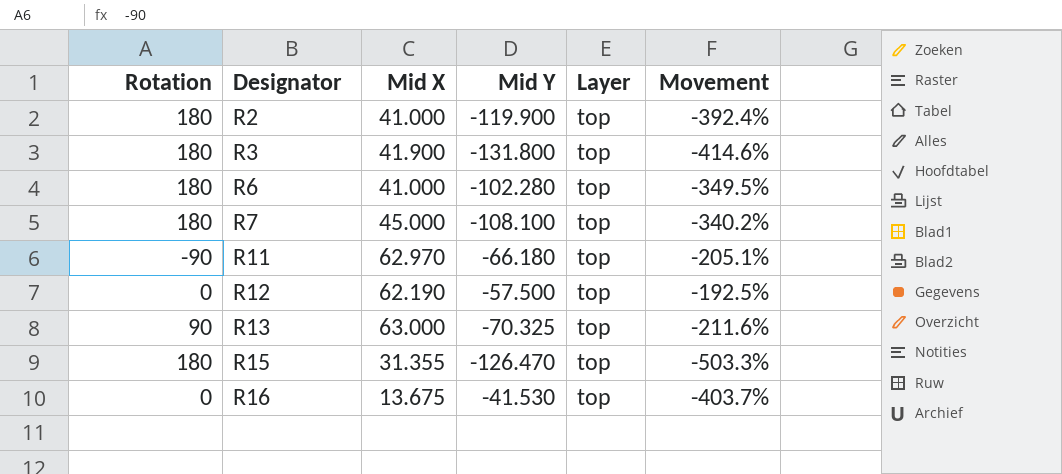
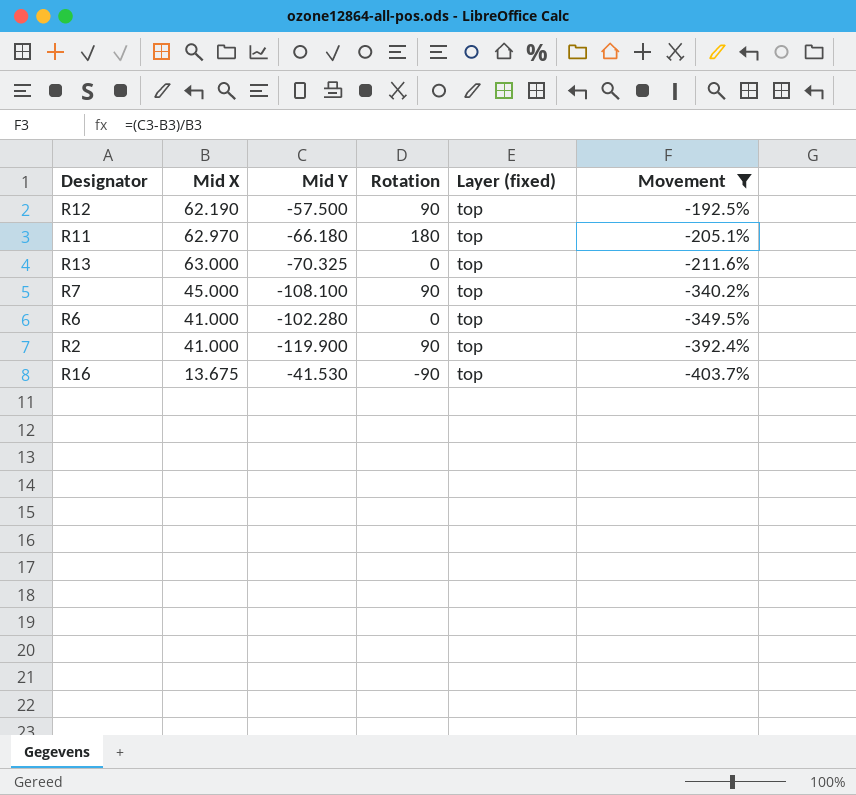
filter: none -> Movement >= -403.7%
row order: Designator ascending -> Movement descending
column Rotation | position: 1 -> 4
column name: Layer -> Layer (fixed)
R12 | Rotation: 0 -> 90
R11 | Rotation: -90 -> 180
R13 | Rotation: 90 -> 0
R7 | Rotation: 180 -> 90
R6 | Rotation: 180 -> 0
R2 | Rotation: 180 -> 90
R16 | Rotation: 0 -> -90

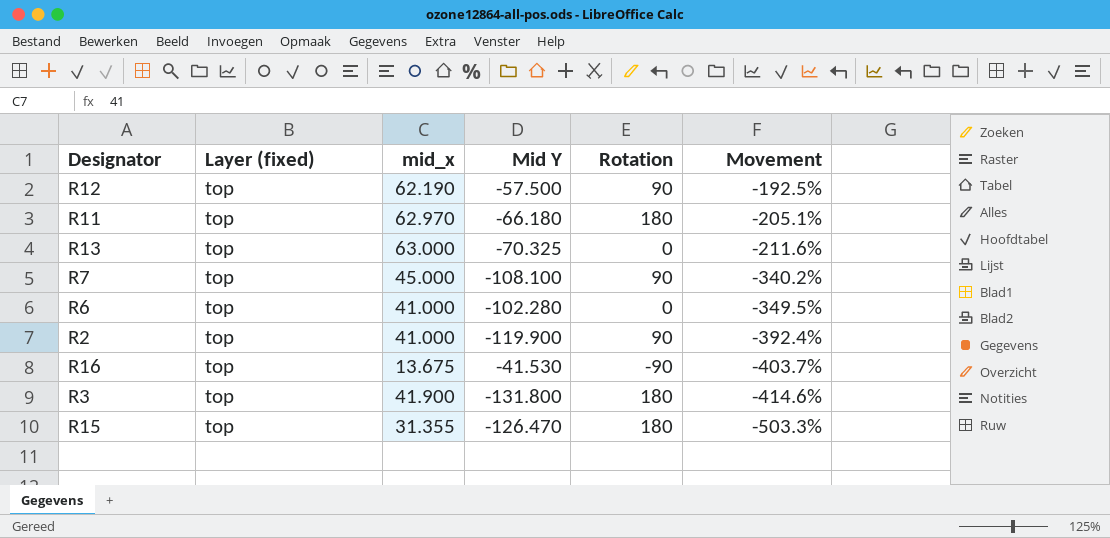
filter: Movement >= -403.7% -> none
column Layer (fixed) | position: 5 -> 2
column name: Mid X -> mid_x

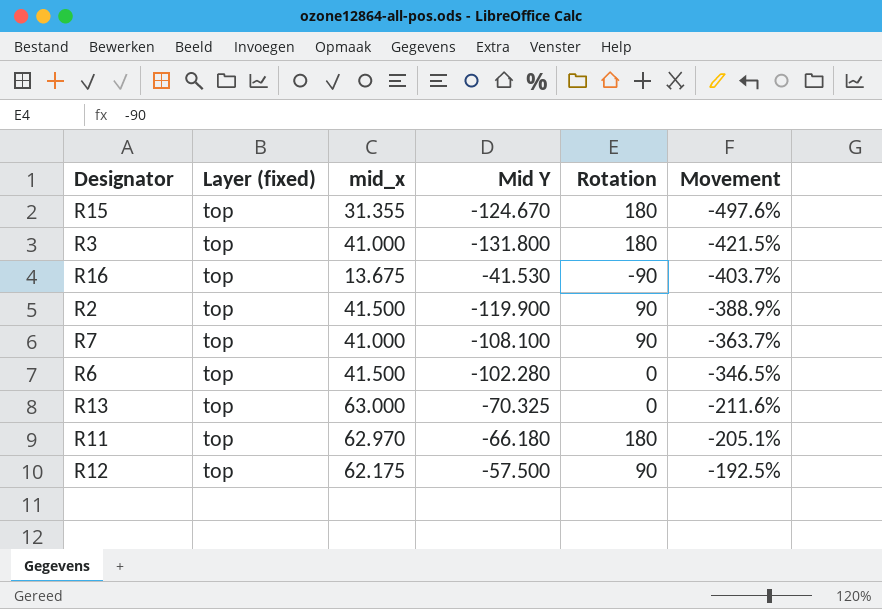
row order: Movement descending -> Movement ascending
R15 | Mid Y: -126.470 -> -124.670
R15 | Movement: -503.3% -> -497.6%
R3 | mid_x: 41.900 -> 41.000
R3 | Movement: -414.6% -> -421.5%
R2 | mid_x: 41.000 -> 41.500
R2 | Movement: -392.4% -> -388.9%
R7 | mid_x: 45.000 -> 41.000
R7 | Movement: -340.2% -> -363.7%
R6 | mid_x: 41.000 -> 41.500
R6 | Movement: -349.5% -> -346.5%
R12 | mid_x: 62.190 -> 62.175

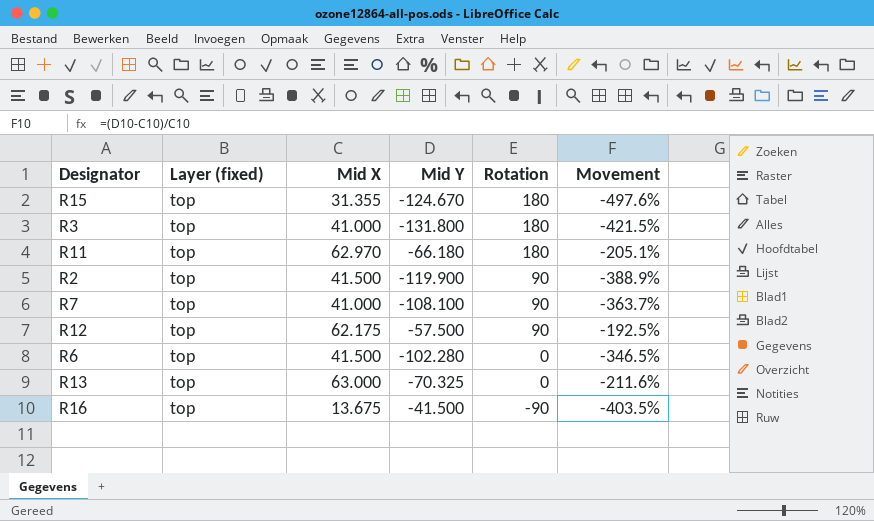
row order: Movement ascending -> Rotation descending
column name: mid_x -> Mid X
R16 | Mid Y: -41.530 -> -41.500
R16 | Movement: -403.7% -> -403.5%

